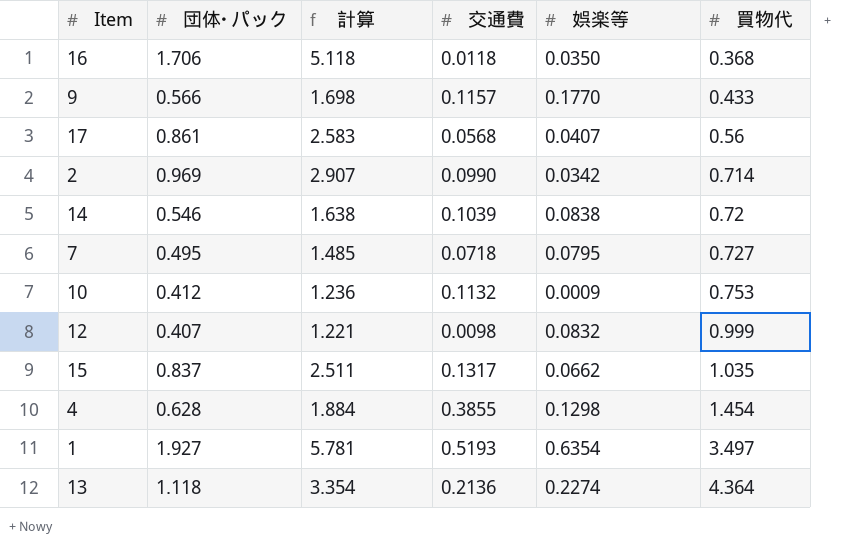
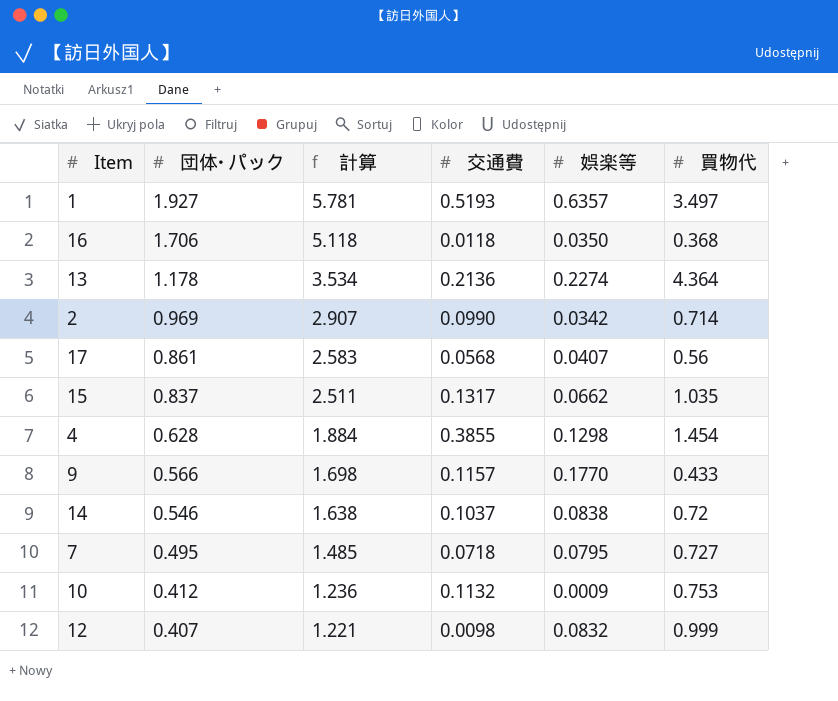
row order: 買物代 ascending -> 団体･パック descending
1 | 娯楽等: 0.6354 -> 0.6357
13 | 団体･パック: 1.118 -> 1.178
13 | 計算: 3.354 -> 3.534
14 | 交通費: 0.1039 -> 0.1037

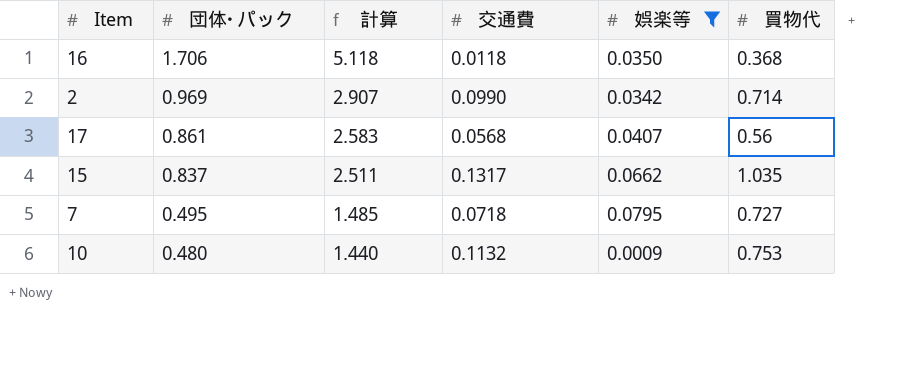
filter: none -> 娯楽等 <= 0.0795
10 | 団体･パック: 0.412 -> 0.480
10 | 計算: 1.236 -> 1.440

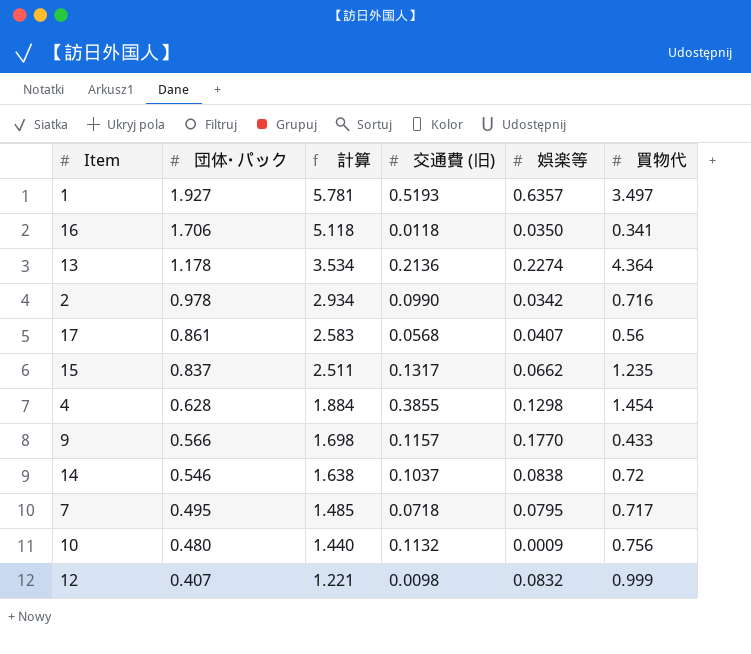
filter: 娯楽等 <= 0.0795 -> none
column name: 交通費 -> 交通費 (旧)
16 | 買物代: 0.368 -> 0.341
2 | 団体･パック: 0.969 -> 0.978
2 | 計算: 2.907 -> 2.934
2 | 買物代: 0.714 -> 0.716
15 | 買物代: 1.035 -> 1.235
7 | 買物代: 0.727 -> 0.717
10 | 買物代: 0.753 -> 0.756

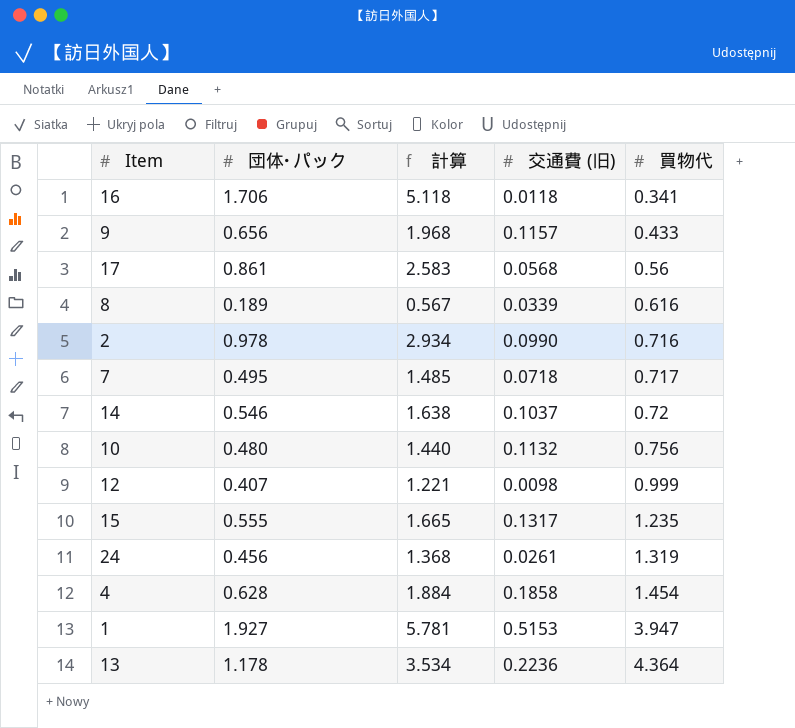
row order: 団体･パック descending -> 買物代 ascending
column 娯楽等 | position: 5 -> none
9 | 団体･パック: 0.566 -> 0.656
9 | 計算: 1.698 -> 1.968
row 8: none -> 0.189 | 0.567 | 0.0339 | 0.616
15 | 団体･パック: 0.837 -> 0.555
15 | 計算: 2.511 -> 1.665
row 24: none -> 0.456 | 1.368 | 0.0261 | 1.319
4 | 交通費 (旧): 0.3855 -> 0.1858
1 | 交通費 (旧): 0.5193 -> 0.5153
1 | 買物代: 3.497 -> 3.947
13 | 交通費 (旧): 0.2136 -> 0.2236

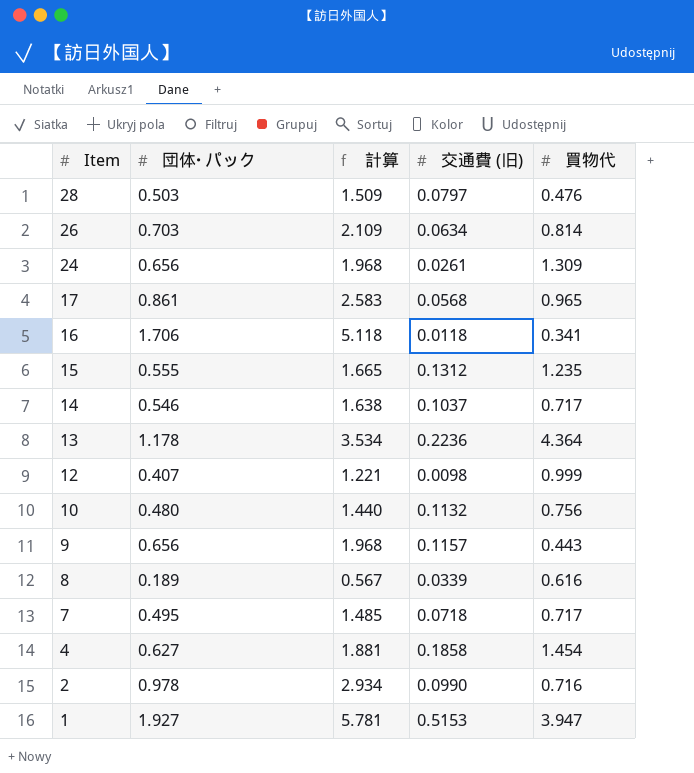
row order: 買物代 ascending -> Item descending
row 28: none -> 0.503 | 1.509 | 0.0797 | 0.476
row 26: none -> 0.703 | 2.109 | 0.0634 | 0.814
24 | 団体･パック: 0.456 -> 0.656
24 | 計算: 1.368 -> 1.968
24 | 買物代: 1.319 -> 1.309
17 | 買物代: 0.56 -> 0.965
15 | 交通費 (旧): 0.1317 -> 0.1312
14 | 買物代: 0.72 -> 0.717
9 | 買物代: 0.433 -> 0.443
4 | 団体･パック: 0.628 -> 0.627
4 | 計算: 1.884 -> 1.881

